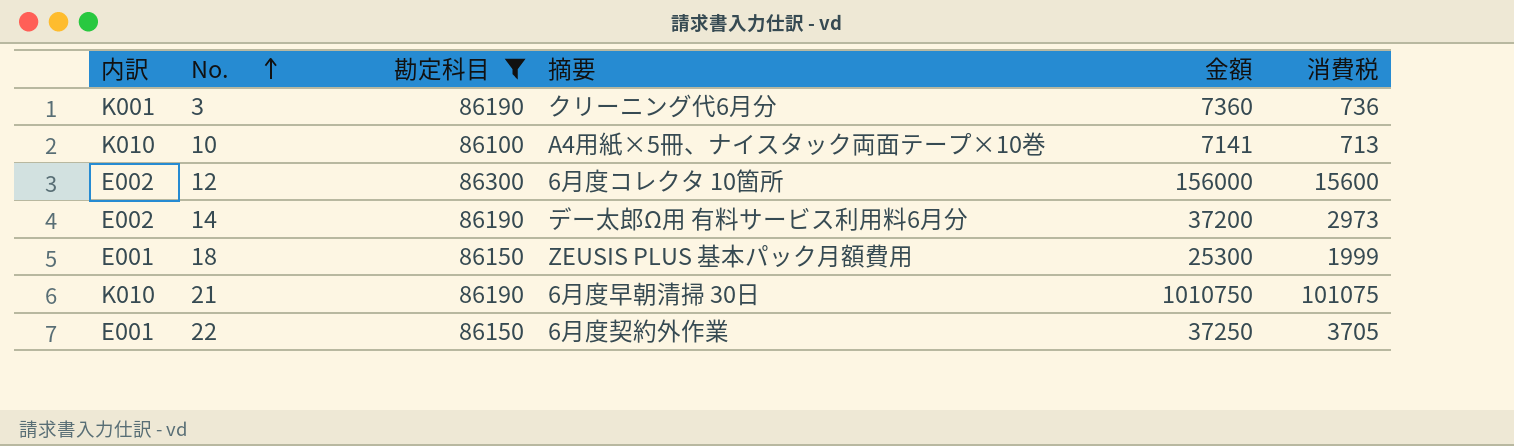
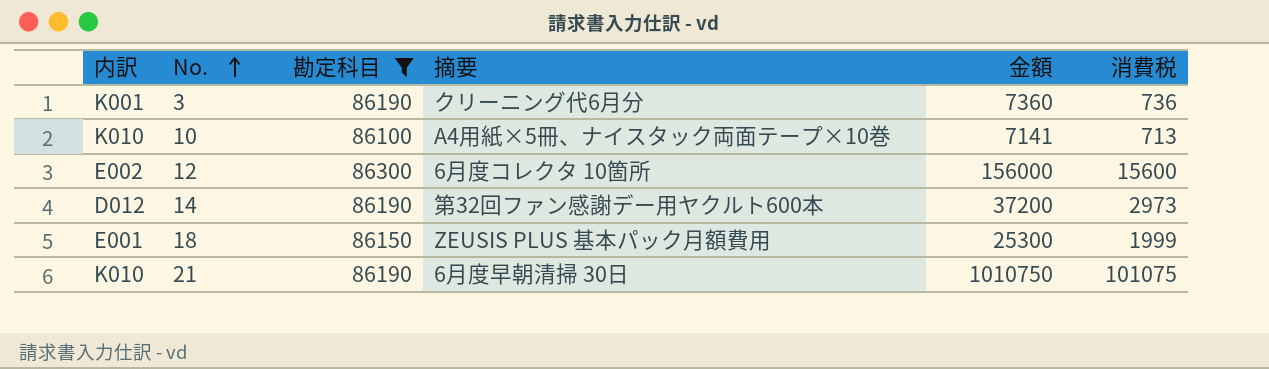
row 22: E001 | 86150 | 6月度契約外作業 | 37250 | 3705 -> none
14 | 内訳: E002 -> D012
14 | 摘要: デー太郎Ω用 有料サービス利用料6月分 -> 第32回ファン感謝デー用ヤクルト600本

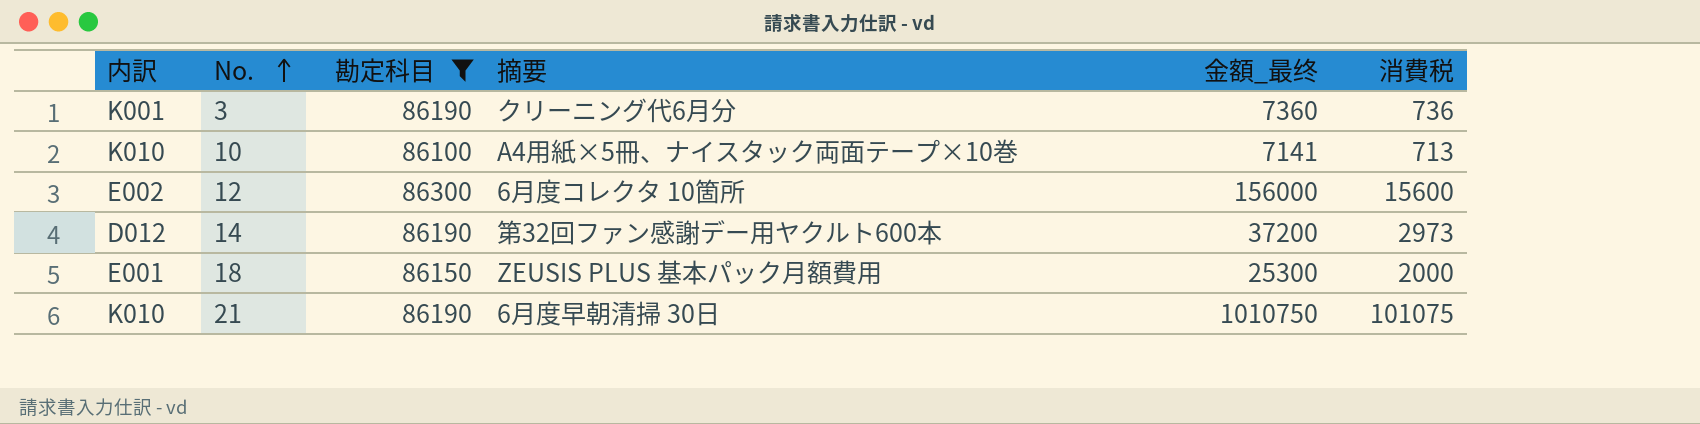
column name: 金額 -> 金額_最终
18 | 消費税: 1999 -> 2000

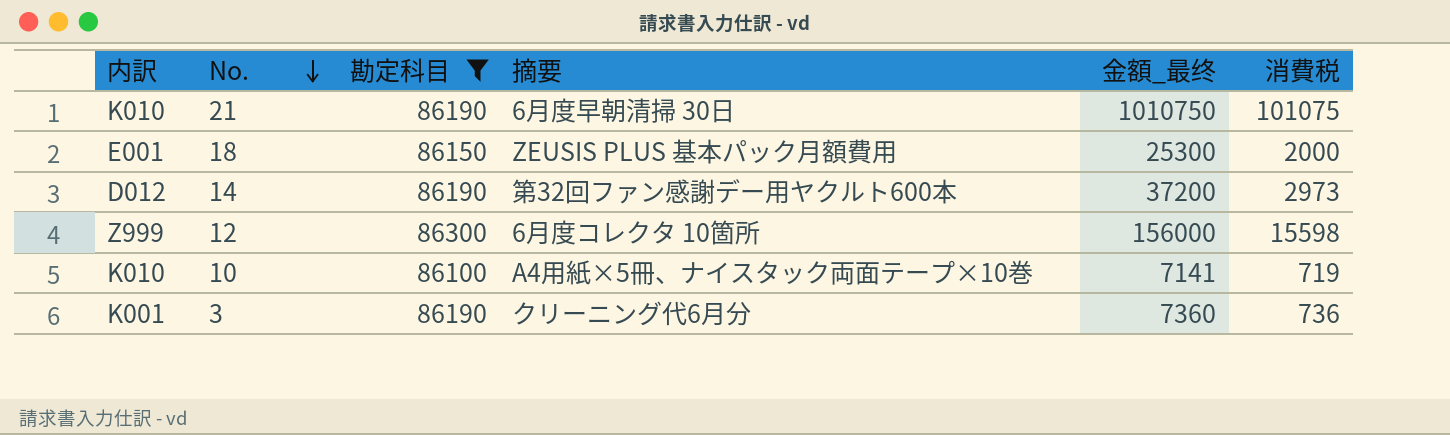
row order: No. ascending -> No. descending
12 | 内訳: E002 -> Z999
12 | 消費税: 15600 -> 15598
10 | 消費税: 713 -> 719

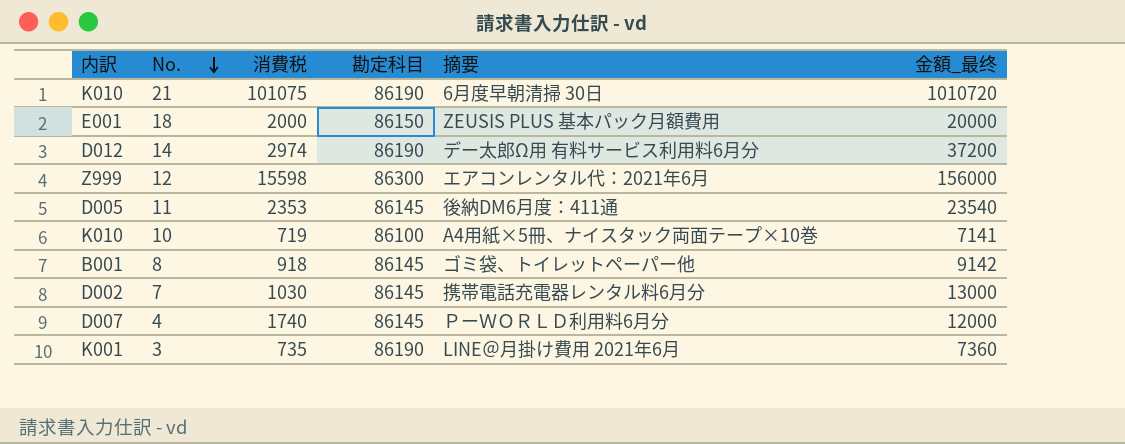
filter: 勘定科目 != 86145 -> none
column 消費税 | position: 6 -> 3
21 | 金額_最终: 1010750 -> 1010720
18 | 金額_最终: 25300 -> 20000
14 | 消費税: 2973 -> 2974
14 | 摘要: 第32回ファン感謝デー用ヤクルト600本 -> デー太郎Ω用 有料サービス利用料6月分
12 | 摘要: 6月度コレクタ 10箇所 -> エアコンレンタル代：2021年6月
3 | 消費税: 736 -> 735
3 | 摘要: クリーニング代6月分 -> LINE＠月掛け費用 2021年6月

